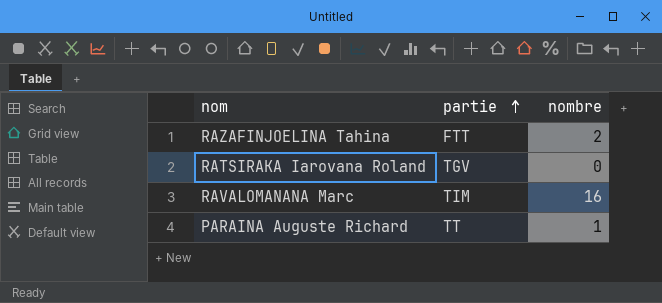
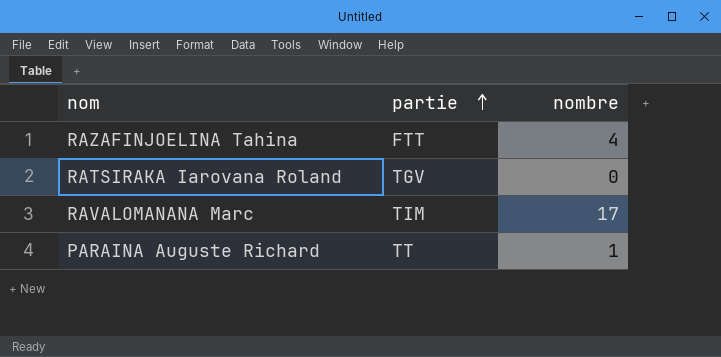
RAZAFINJOELINA Tahina | nombre: 2 -> 4
RAVALOMANANA Marc | nombre: 16 -> 17

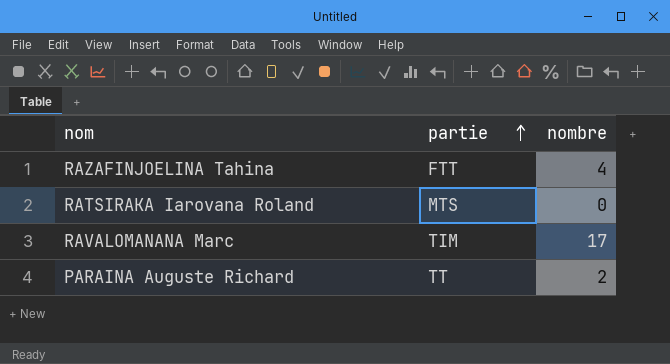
RATSIRAKA Iarovana Roland | partie: TGV -> MTS
PARAINA Auguste Richard | nombre: 1 -> 2

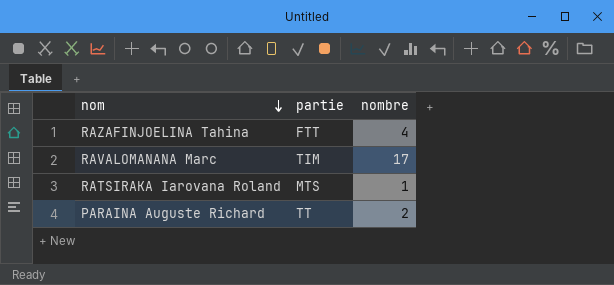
row order: partie ascending -> nom descending
RATSIRAKA Iarovana Roland | nombre: 0 -> 1

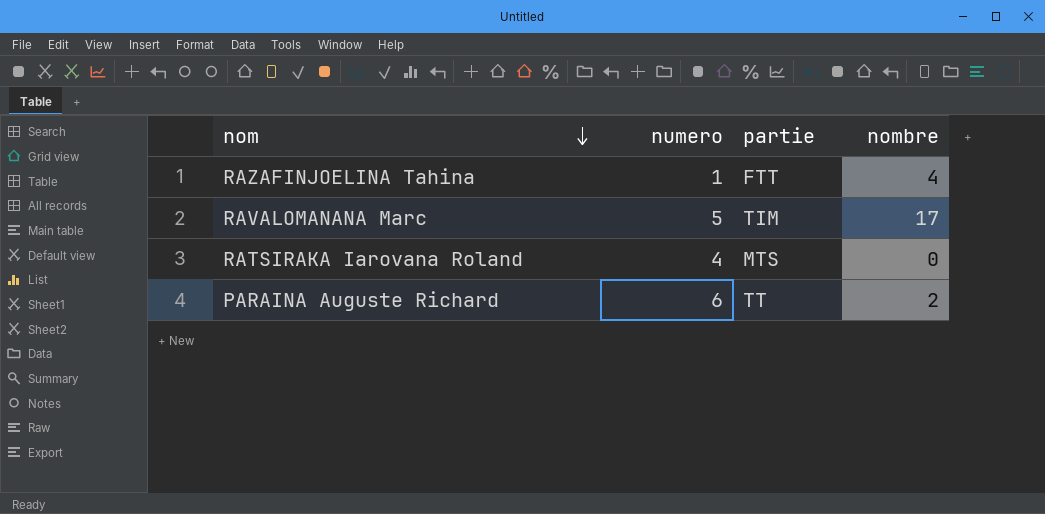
column numero | position: none -> 2
RATSIRAKA Iarovana Roland | nombre: 1 -> 0

